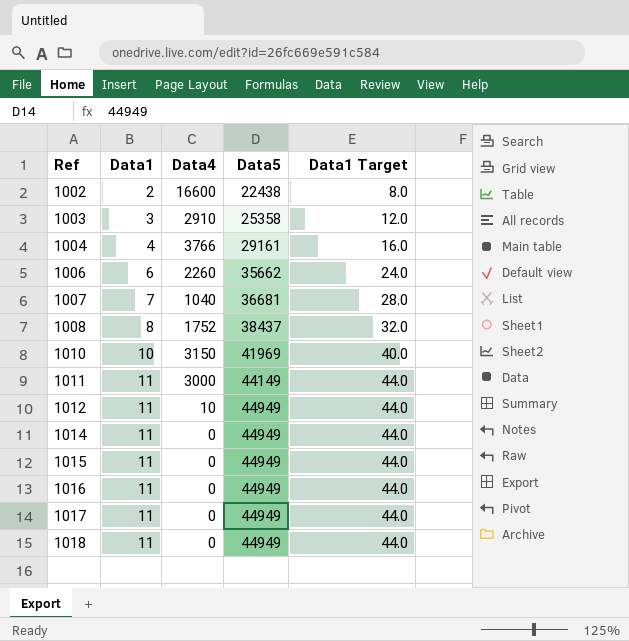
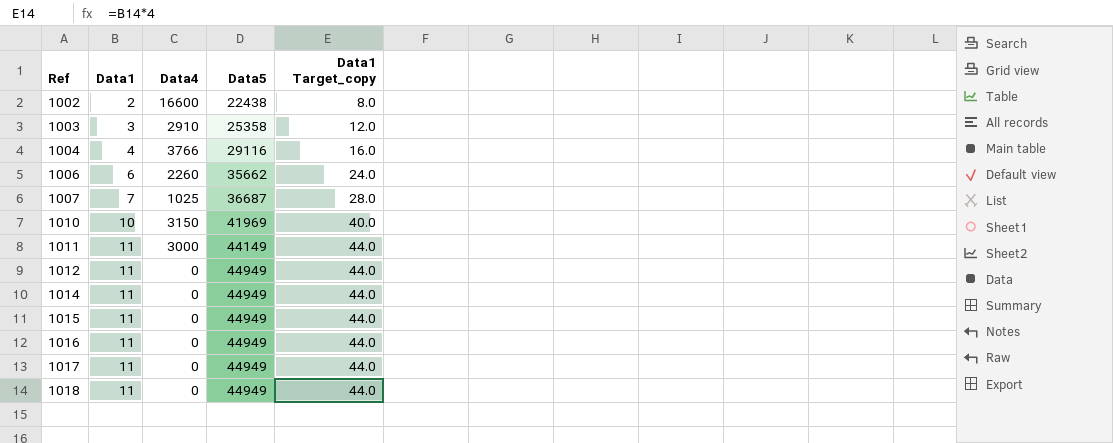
column name: Data1 Target -> Data1 Target_copy
row 1008: 8 | 1752 | 38437 | 32.0 -> none
1004 | Data5: 29161 -> 29116
1007 | Data4: 1040 -> 1025
1007 | Data5: 36681 -> 36687
1012 | Data4: 10 -> 0

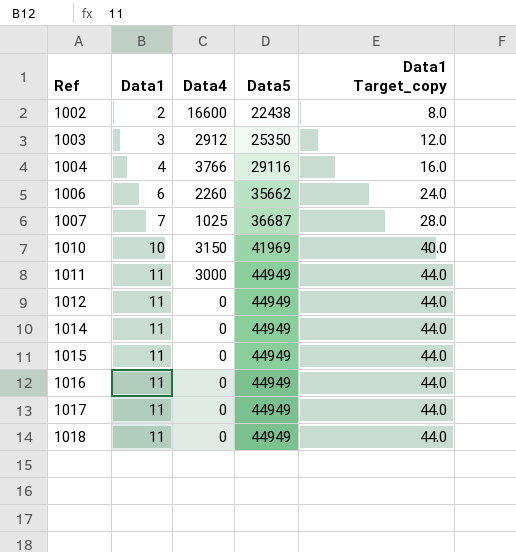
1003 | Data4: 2910 -> 2912
1003 | Data5: 25358 -> 25350
1011 | Data5: 44149 -> 44949

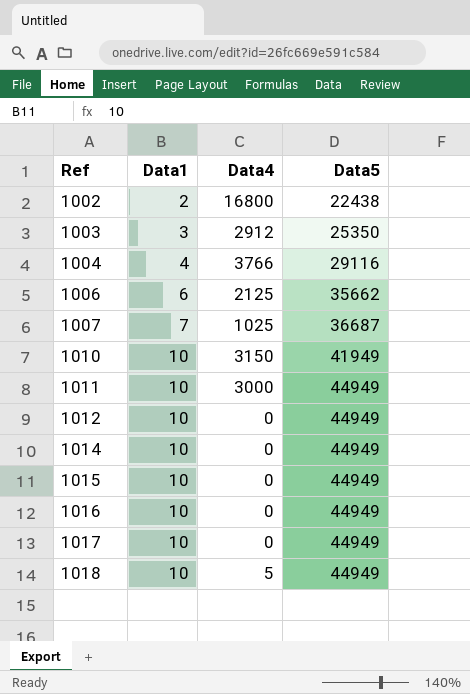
column Data1 Target_copy | formula: [Data1] * 4 -> none
1002 | Data4: 16600 -> 16800
1006 | Data4: 2260 -> 2125
1010 | Data5: 41969 -> 41949
1011 | Data1: 11 -> 10
1012 | Data1: 11 -> 10
1014 | Data1: 11 -> 10
1015 | Data1: 11 -> 10
1016 | Data1: 11 -> 10
1017 | Data1: 11 -> 10
1018 | Data1: 11 -> 10
1018 | Data4: 0 -> 5

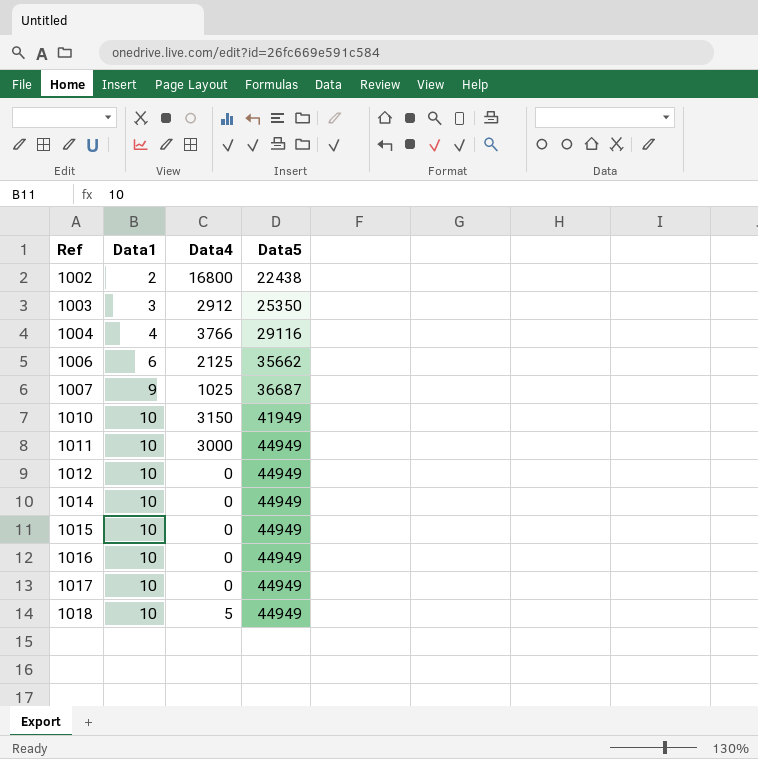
1007 | Data1: 7 -> 9

